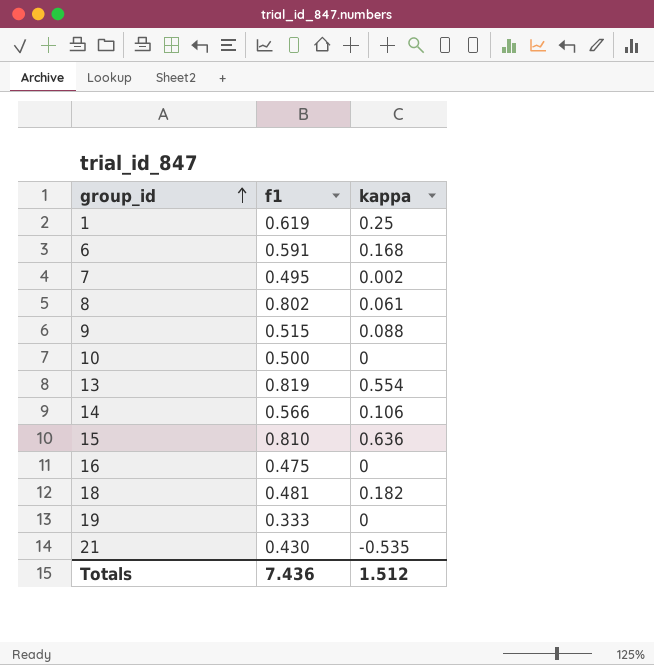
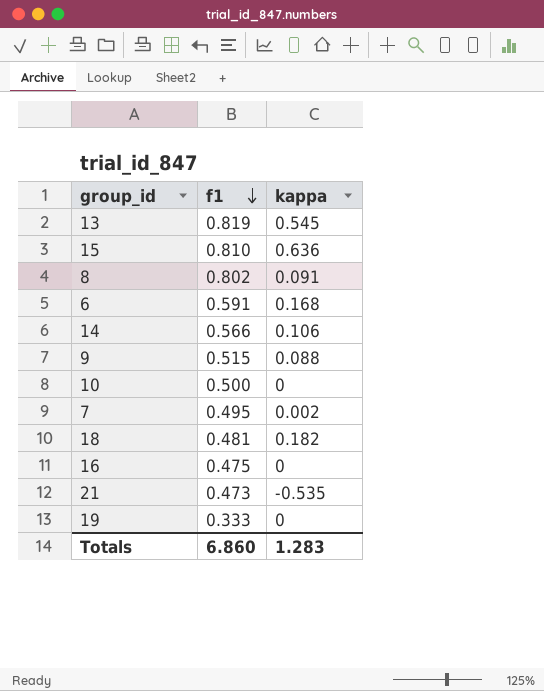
row order: group_id ascending -> f1 descending
row 1: 0.619 | 0.25 -> none
13 | kappa: 0.554 -> 0.545
8 | kappa: 0.061 -> 0.091
21 | f1: 0.430 -> 0.473
Totals | f1: 7.436 -> 6.860
Totals | kappa: 1.512 -> 1.283

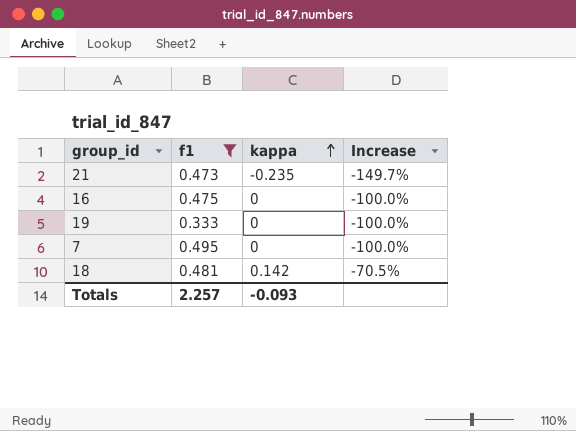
filter: none -> f1 <= 0.495
row order: f1 descending -> kappa ascending
column Increase | formula: none -> ([kappa] - [f1]) / [f1]
21 | kappa: -0.535 -> -0.235
7 | kappa: 0.002 -> 0
18 | kappa: 0.182 -> 0.142
Totals | f1: 6.860 -> 2.257
Totals | kappa: 1.283 -> -0.093

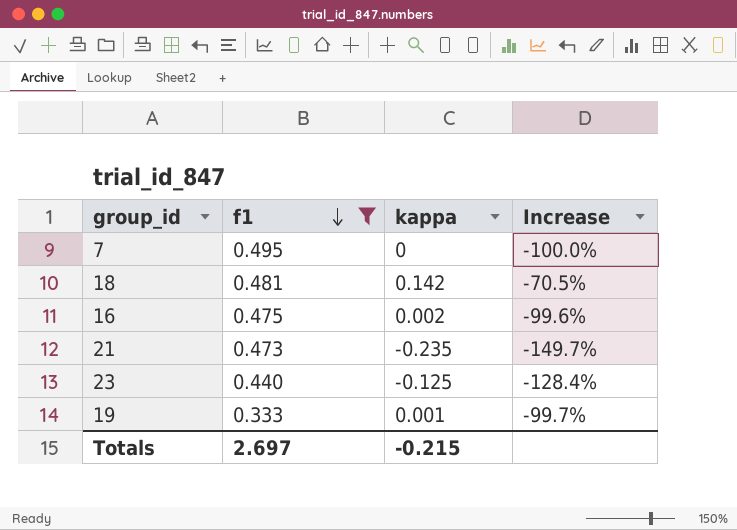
row order: kappa ascending -> f1 descending
16 | kappa: 0 -> 0.002
16 | Increase: -100.0% -> -99.6%
row 23: none -> 0.440 | -0.125 | -128.4%
19 | kappa: 0 -> 0.001
19 | Increase: -100.0% -> -99.7%
Totals | f1: 2.257 -> 2.697
Totals | kappa: -0.093 -> -0.215

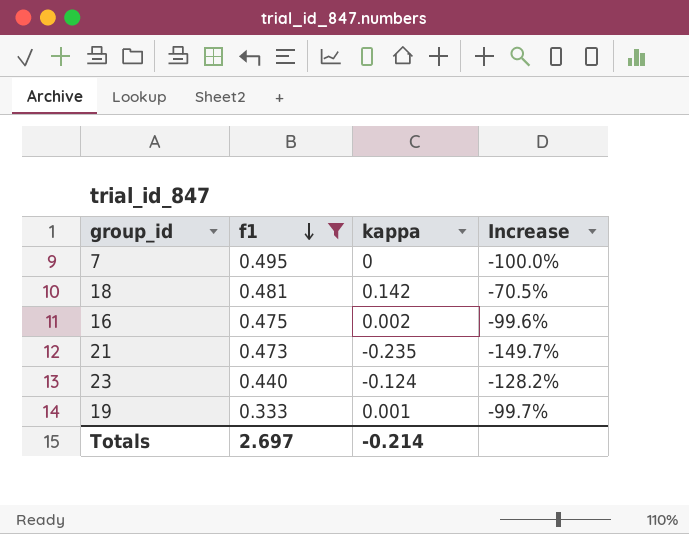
23 | kappa: -0.125 -> -0.124
23 | Increase: -128.4% -> -128.2%
Totals | kappa: -0.215 -> -0.214

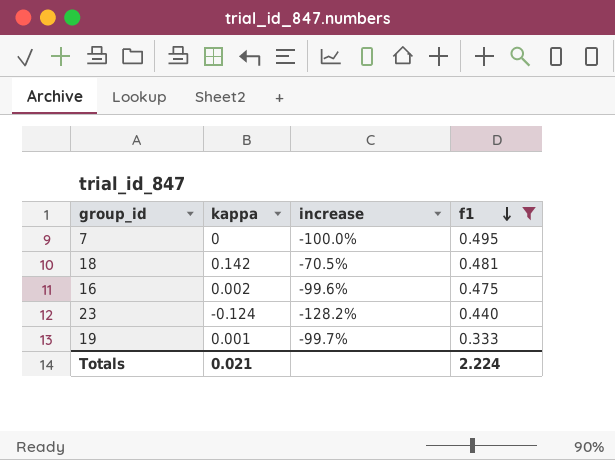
column name: Increase -> increase
column f1 | position: 2 -> 4
row 21: 0.473 | -0.235 | -149.7% -> none
Totals | kappa: -0.214 -> 0.021
Totals | f1: 2.697 -> 2.224

